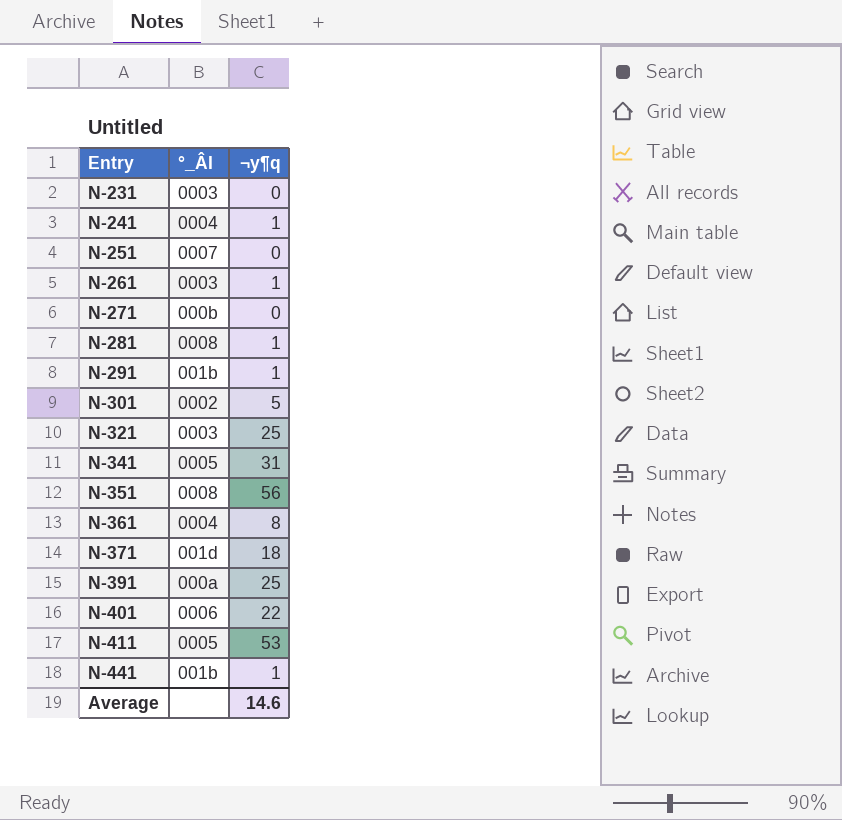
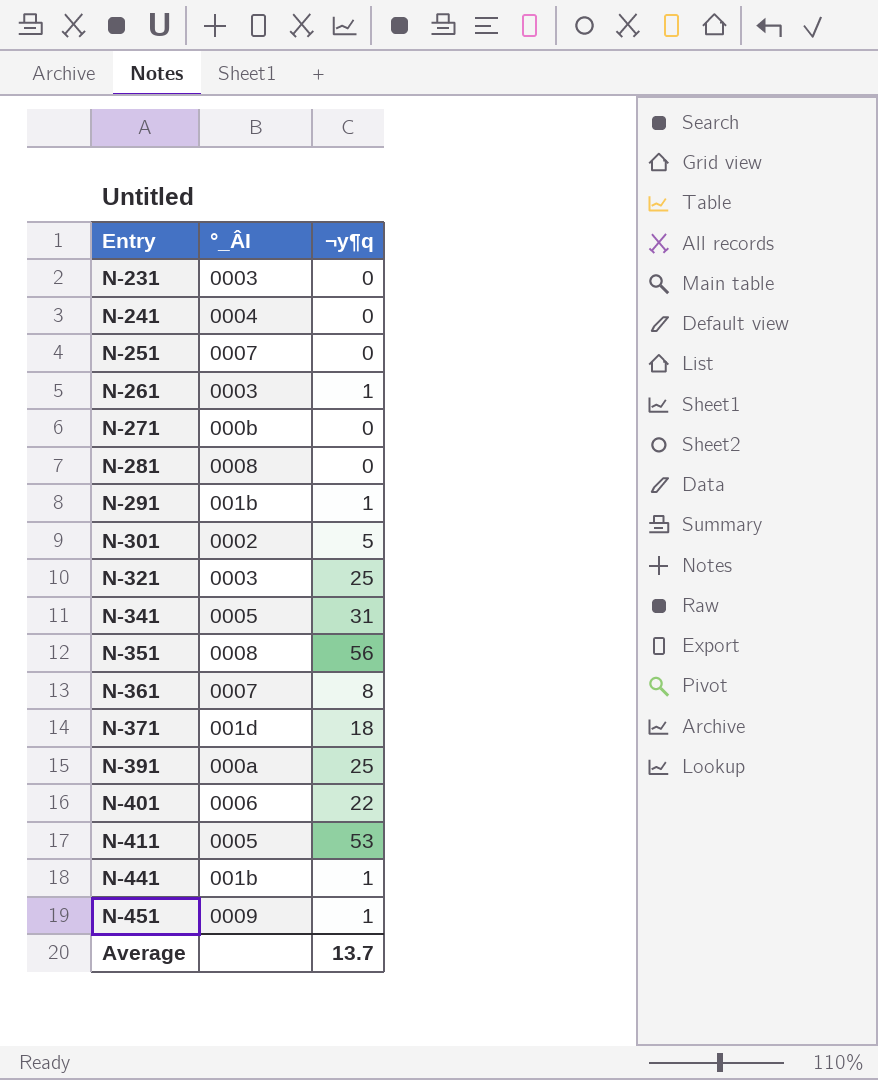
N-241 | ¬y¶q: 1 -> 0
N-281 | ¬y¶q: 1 -> 0
N-361 | °_ÂI: 0004 -> 0007
row N-451: none -> 0009 | 1
Average | ¬y¶q: 14.6 -> 13.7

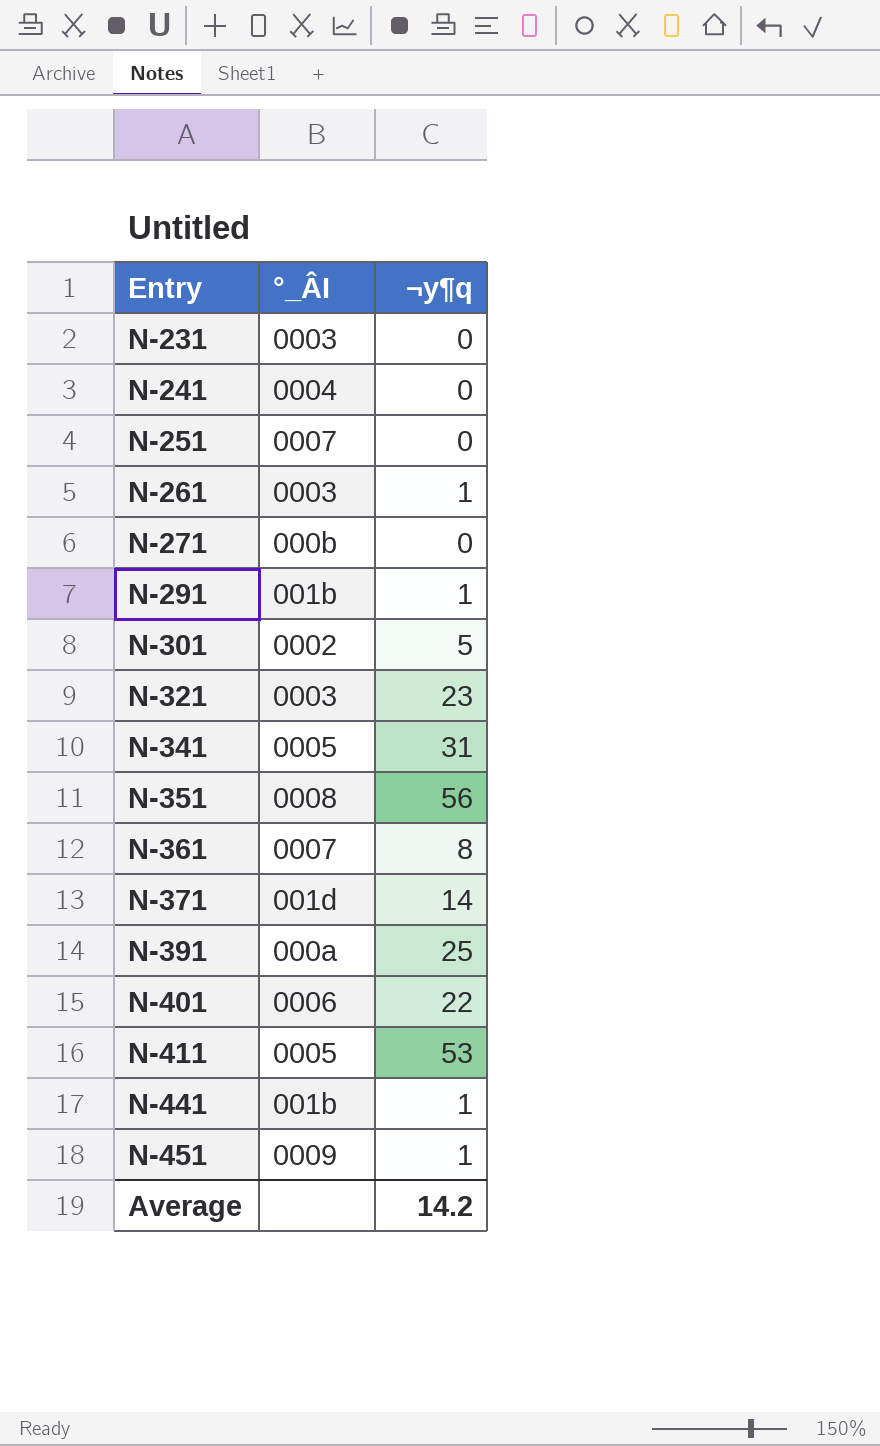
row N-281: 0008 | 0 -> none
N-321 | ¬y¶q: 25 -> 23
N-371 | ¬y¶q: 18 -> 14
Average | ¬y¶q: 13.7 -> 14.2

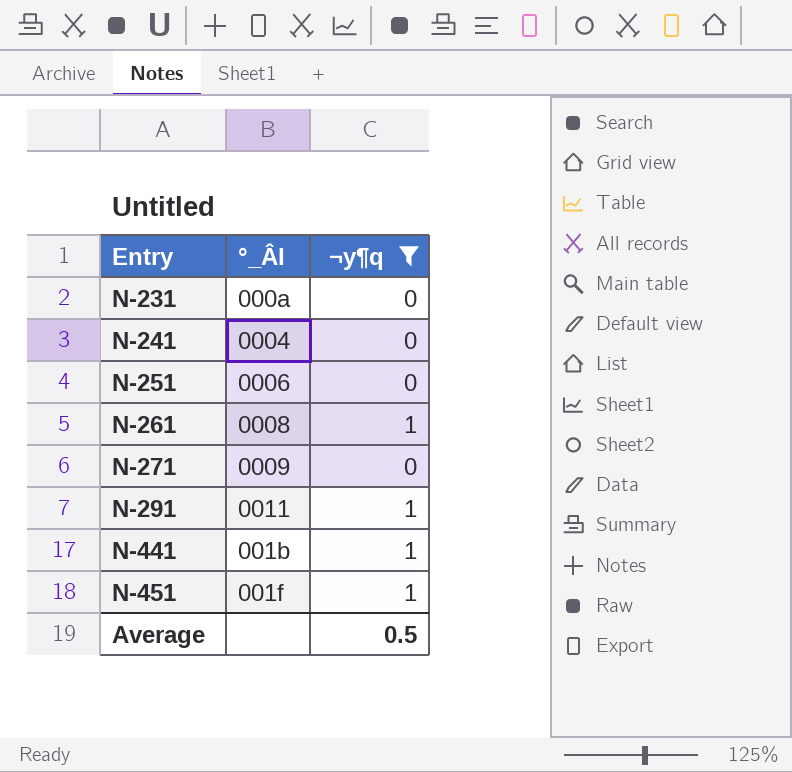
filter: none -> ¬y¶q <= 1
N-231 | °_ÂI: 0003 -> 000a
N-251 | °_ÂI: 0007 -> 0006
N-261 | °_ÂI: 0003 -> 0008
N-271 | °_ÂI: 000b -> 0009
N-291 | °_ÂI: 001b -> 0011
N-451 | °_ÂI: 0009 -> 001f
Average | ¬y¶q: 14.2 -> 0.5

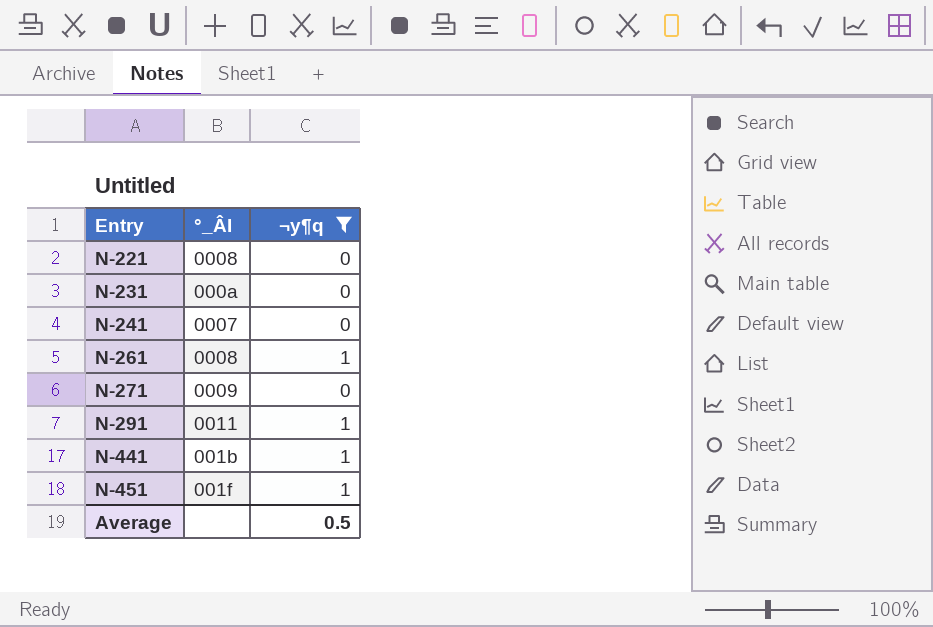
row N-251: 0006 | 0 -> none
row N-221: none -> 0008 | 0
N-241 | °_ÂI: 0004 -> 0007

